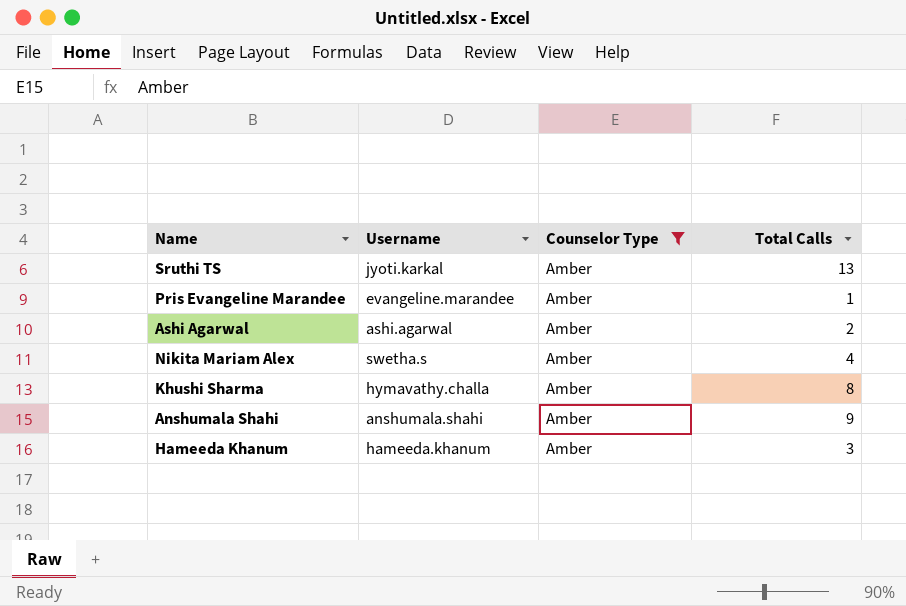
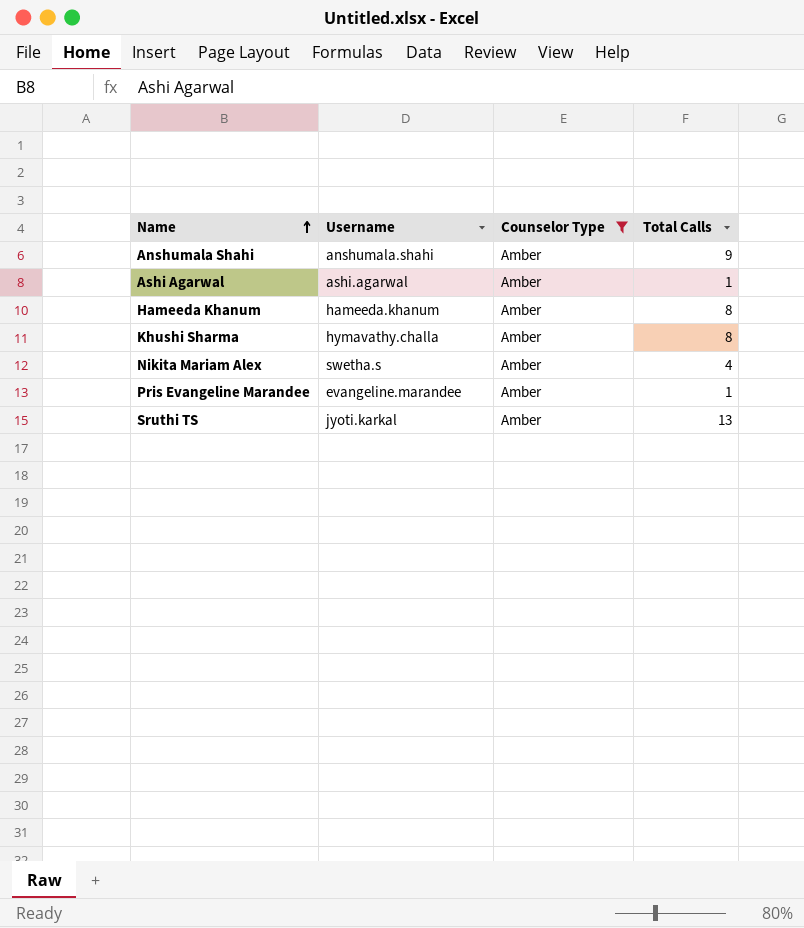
row order: none -> Name ascending
Ashi Agarwal | Total Calls: 2 -> 1
Hameeda Khanum | Total Calls: 3 -> 8

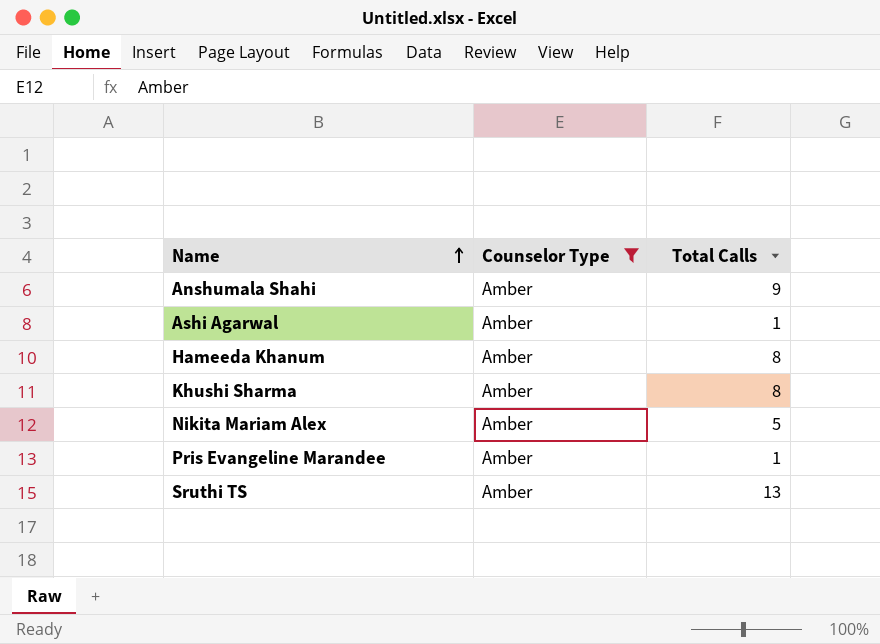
column Username | position: 2 -> none
Nikita Mariam Alex | Total Calls: 4 -> 5

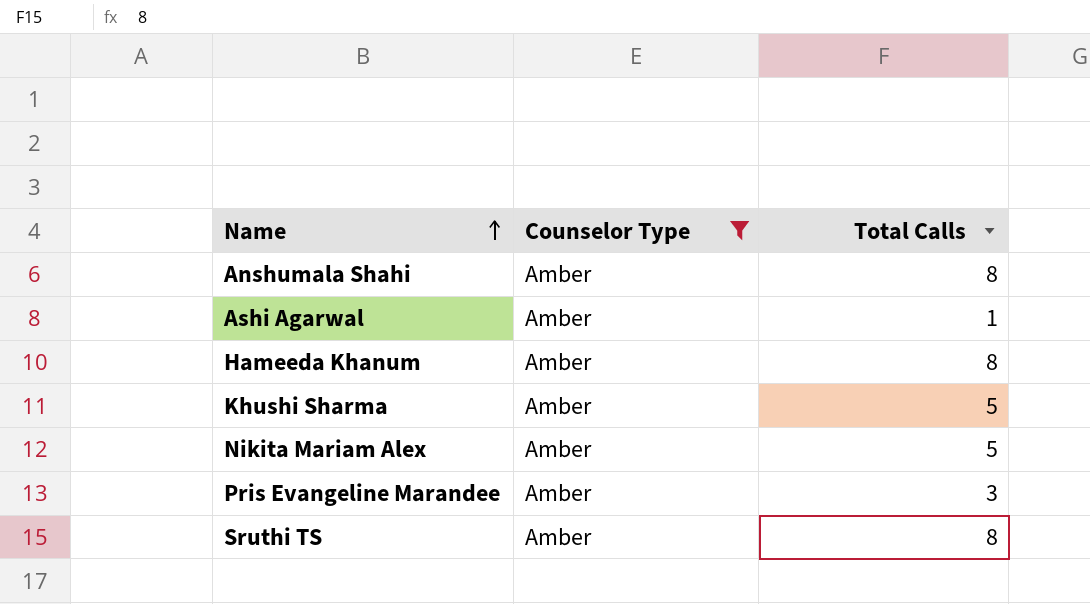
Anshumala Shahi | Total Calls: 9 -> 8
Khushi Sharma | Total Calls: 8 -> 5
Pris Evangeline Marandee | Total Calls: 1 -> 3
Sruthi TS | Total Calls: 13 -> 8

